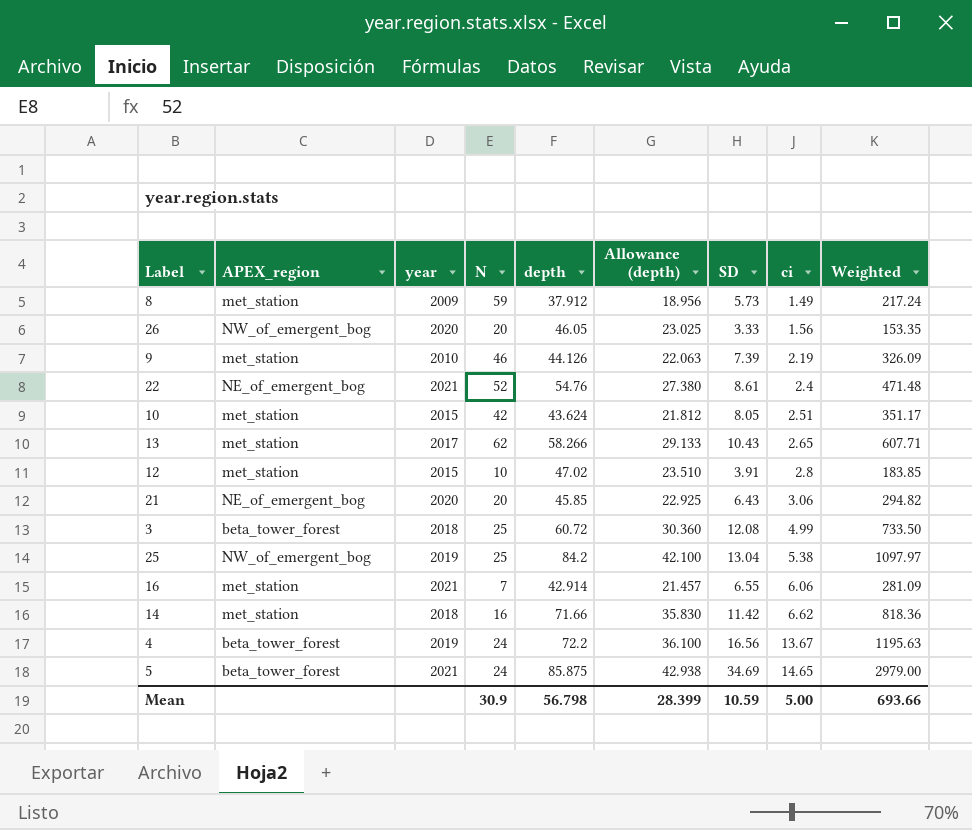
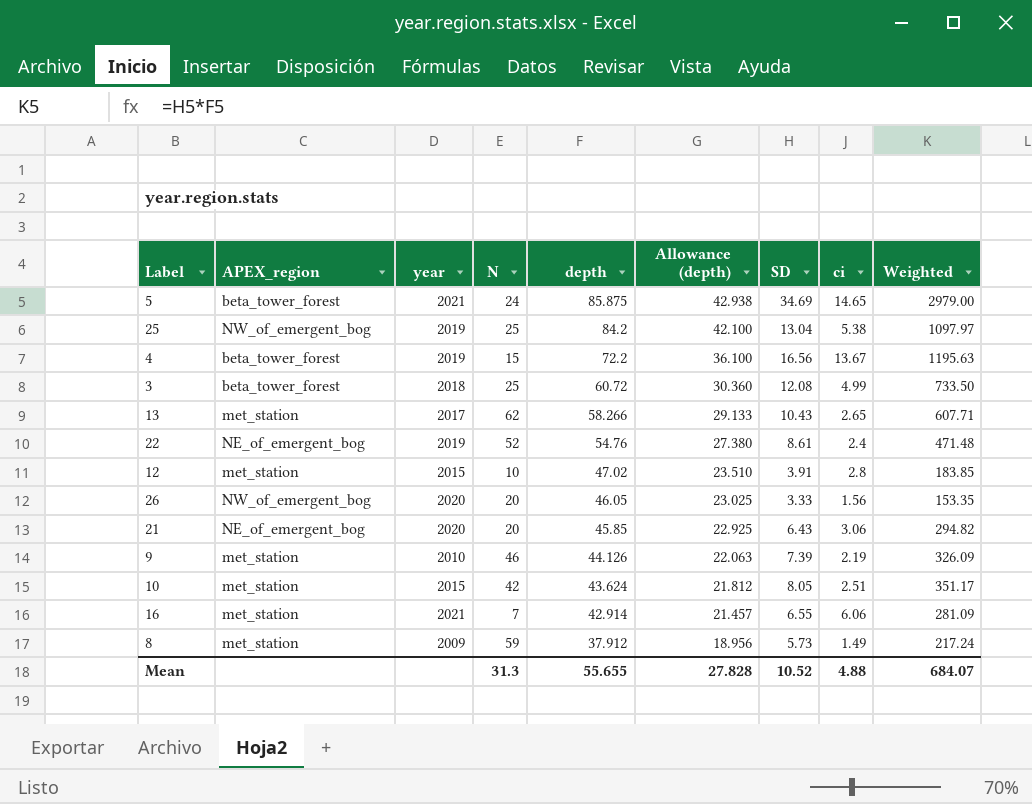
row order: ci ascending -> depth descending
row 14: met_station | 2018 | 16 | 71.66 | 35.830 | 11.42 | 6.62 | 818.36 -> none
4 | N: 24 -> 15
22 | year: 2021 -> 2019
Mean | N: 30.9 -> 31.3
Mean | depth: 56.798 -> 55.655
Mean | Allowance (depth): 28.399 -> 27.828
Mean | SD: 10.59 -> 10.52
Mean | ci: 5.00 -> 4.88
Mean | Weighted: 693.66 -> 684.07

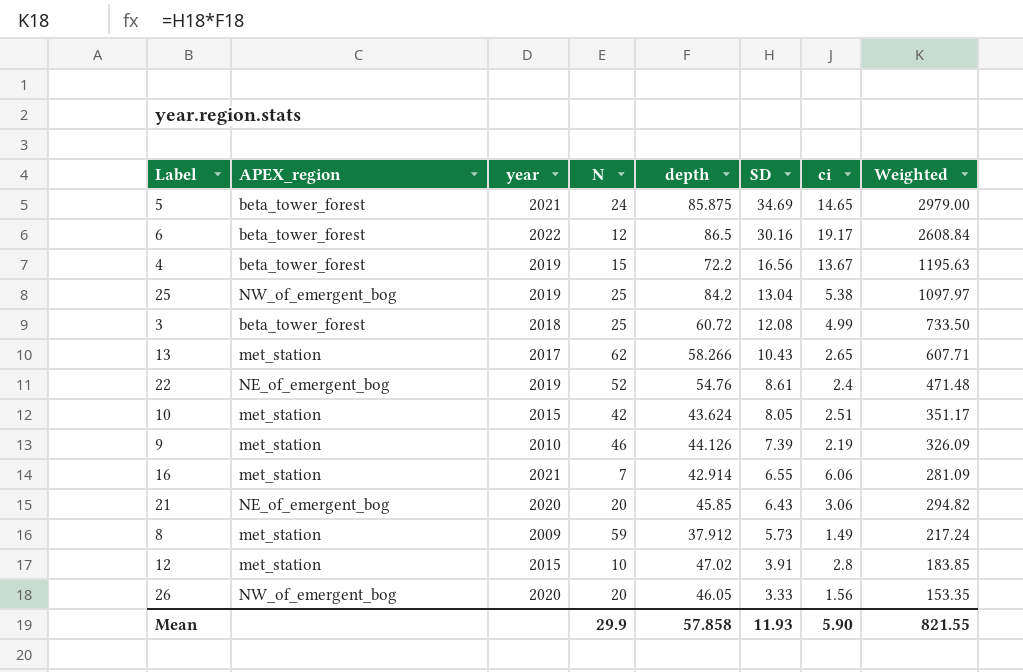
row order: depth descending -> SD descending
column Allowance (depth) | formula: [depth] * 0.5 -> none
row 6: none -> beta_tower_forest | 2022 | 12 | 86.5 | 30.16 | 19.17 | 2608.84
Mean | N: 31.3 -> 29.9
Mean | depth: 55.655 -> 57.858
Mean | SD: 10.52 -> 11.93
Mean | ci: 4.88 -> 5.90
Mean | Weighted: 684.07 -> 821.55

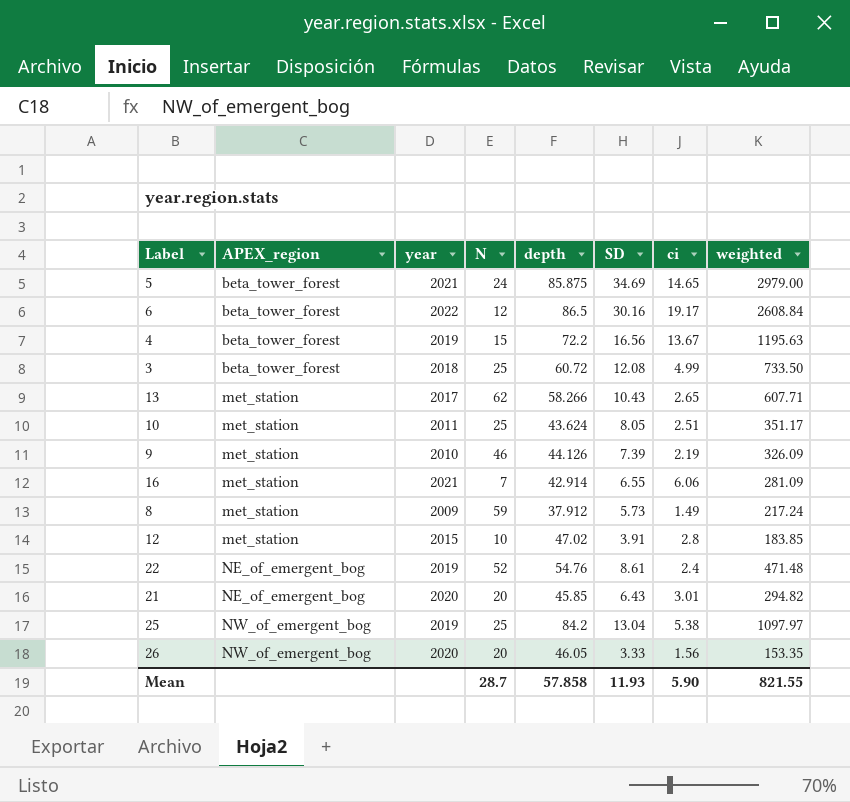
row order: SD descending -> APEX_region ascending
column name: Weighted -> weighted
10 | year: 2015 -> 2011
10 | N: 42 -> 25
21 | ci: 3.06 -> 3.01
Mean | N: 29.9 -> 28.7

